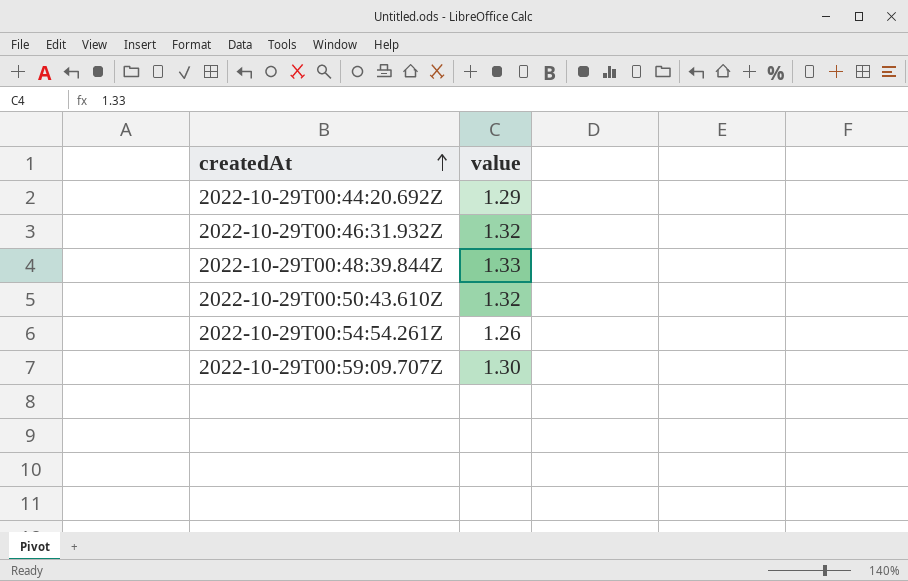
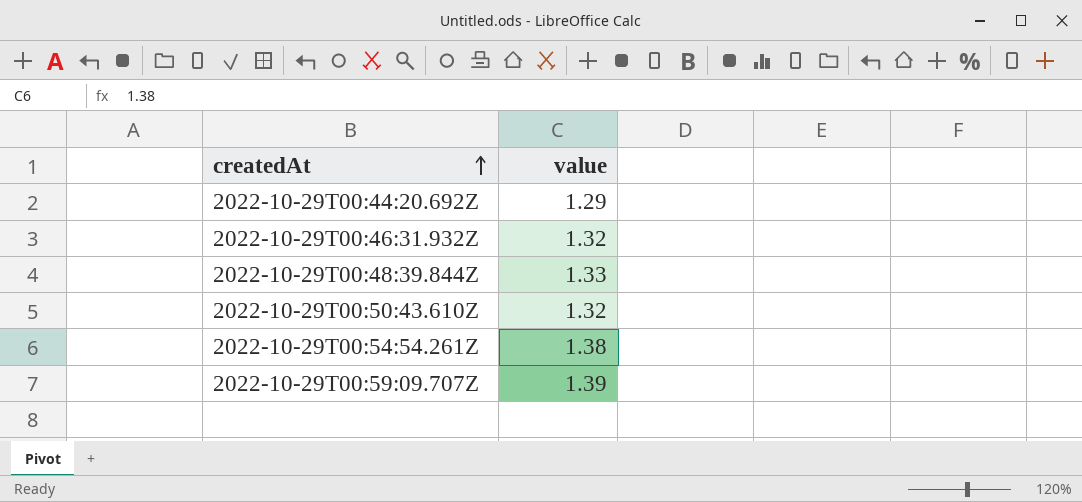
2022-10-29T00:54:54.261Z | value: 1.26 -> 1.38
2022-10-29T00:59:09.707Z | value: 1.30 -> 1.39

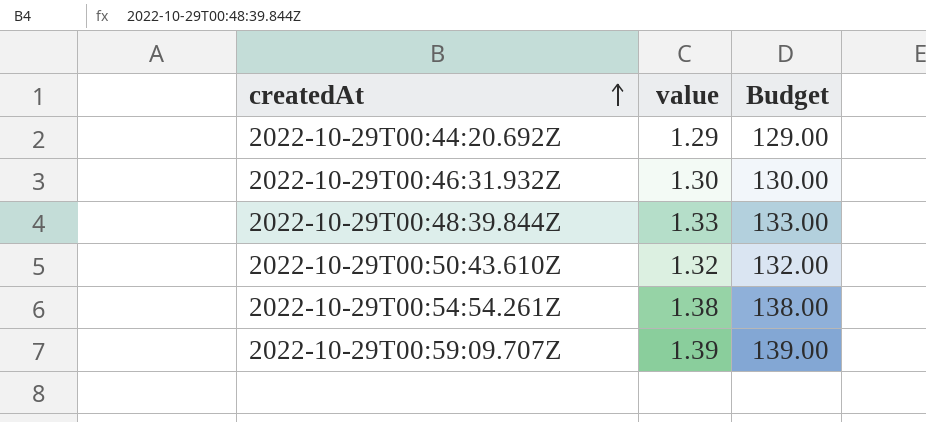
column Budget | formula: none -> [value] * 100
2022-10-29T00:46:31.932Z | value: 1.32 -> 1.30

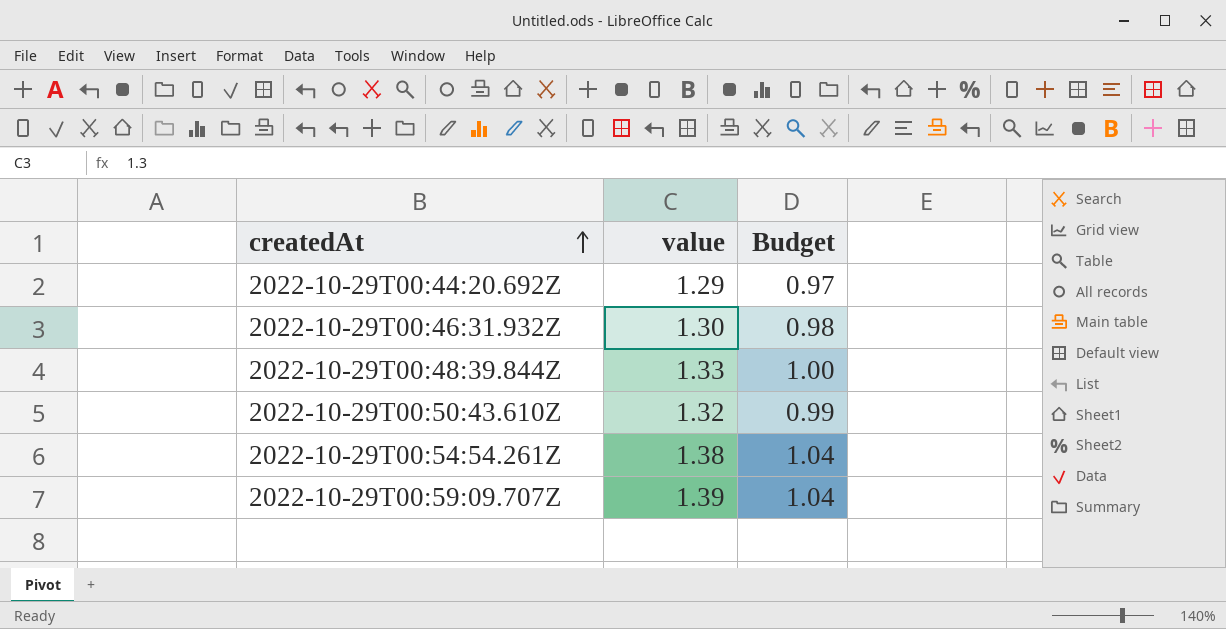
column Budget | formula: [value] * 100 -> [value] * 0.75

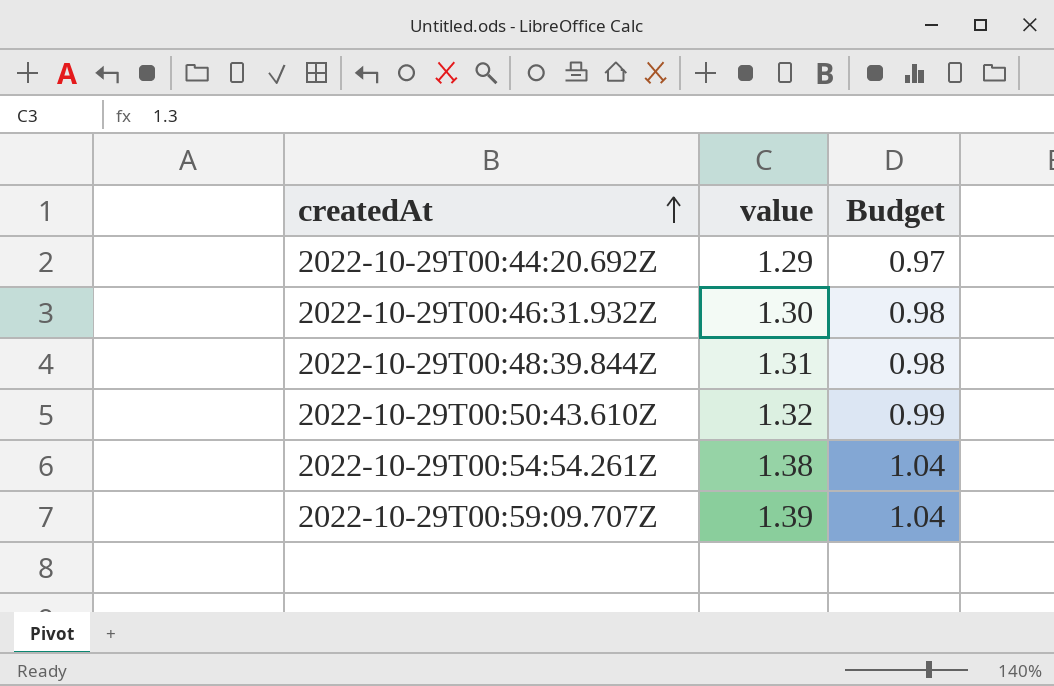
2022-10-29T00:48:39.844Z | value: 1.33 -> 1.31
2022-10-29T00:48:39.844Z | Budget: 1.00 -> 0.98

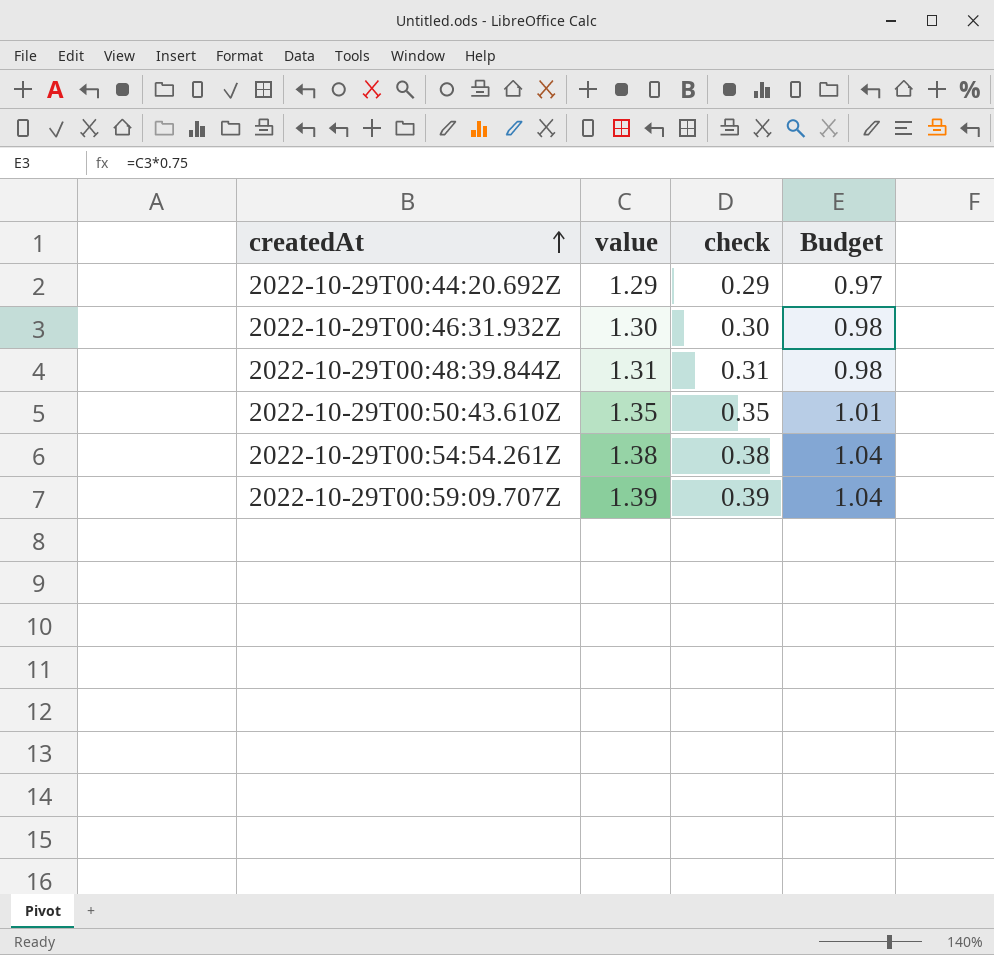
column check | formula: none -> [value] - 1
2022-10-29T00:50:43.610Z | value: 1.32 -> 1.35
2022-10-29T00:50:43.610Z | Budget: 0.99 -> 1.01

